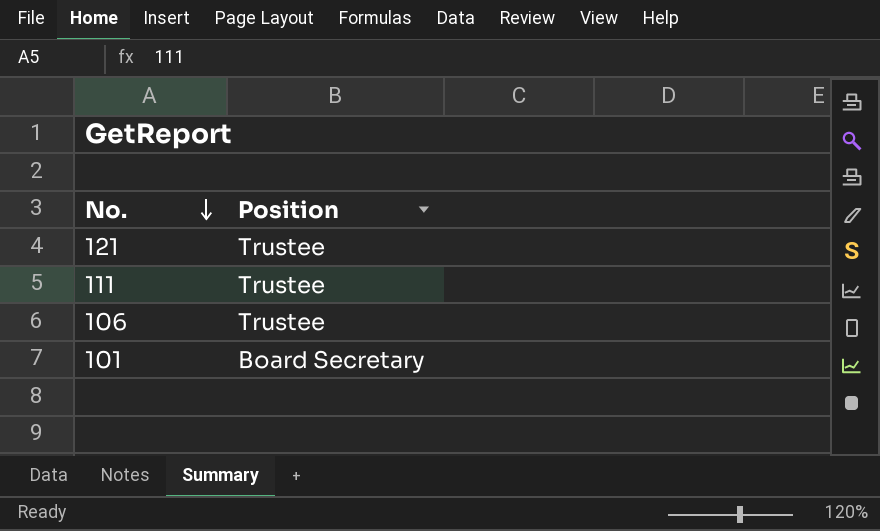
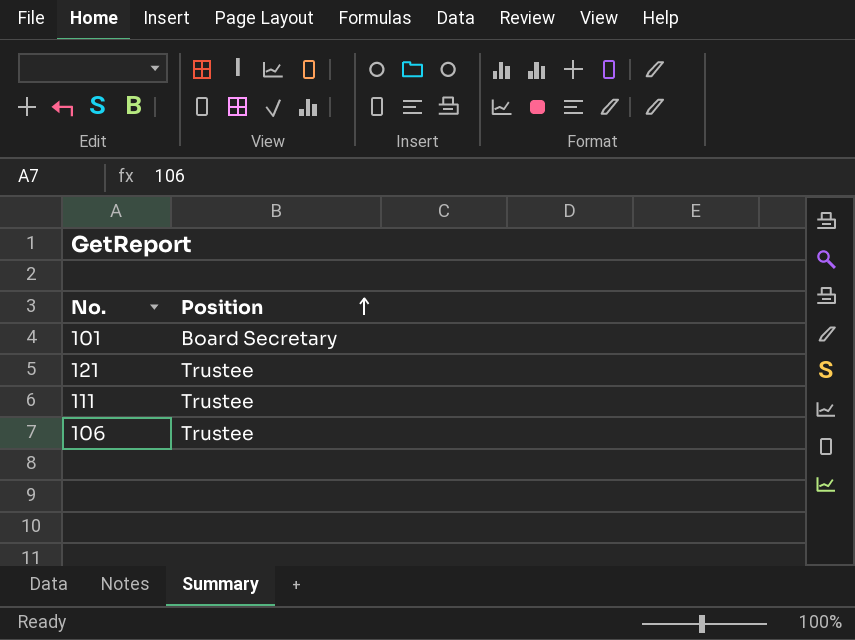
row order: No. descending -> Position ascending

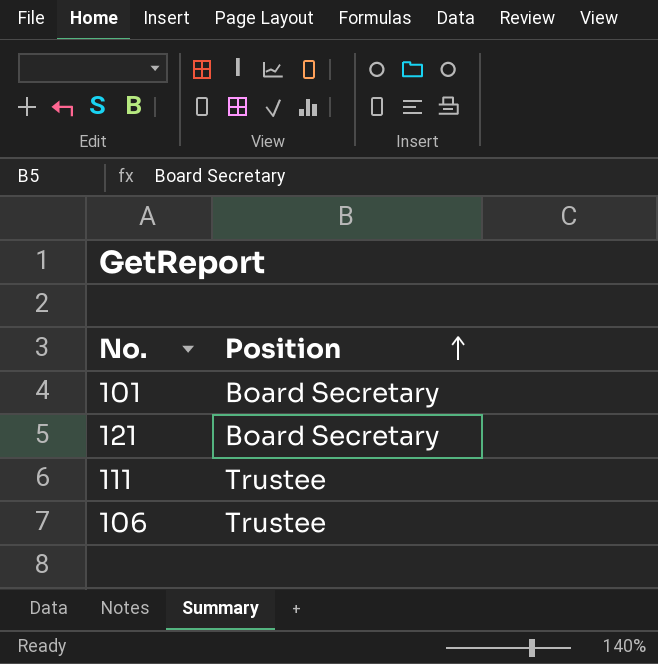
121 | Position: Trustee -> Board Secretary

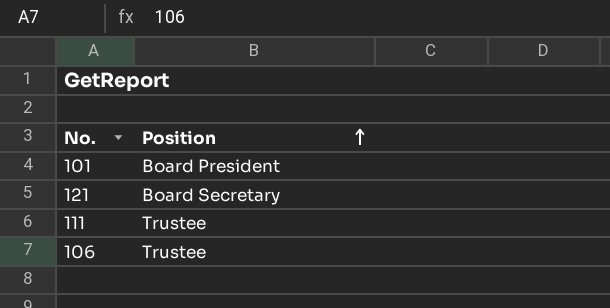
101 | Position: Board Secretary -> Board President

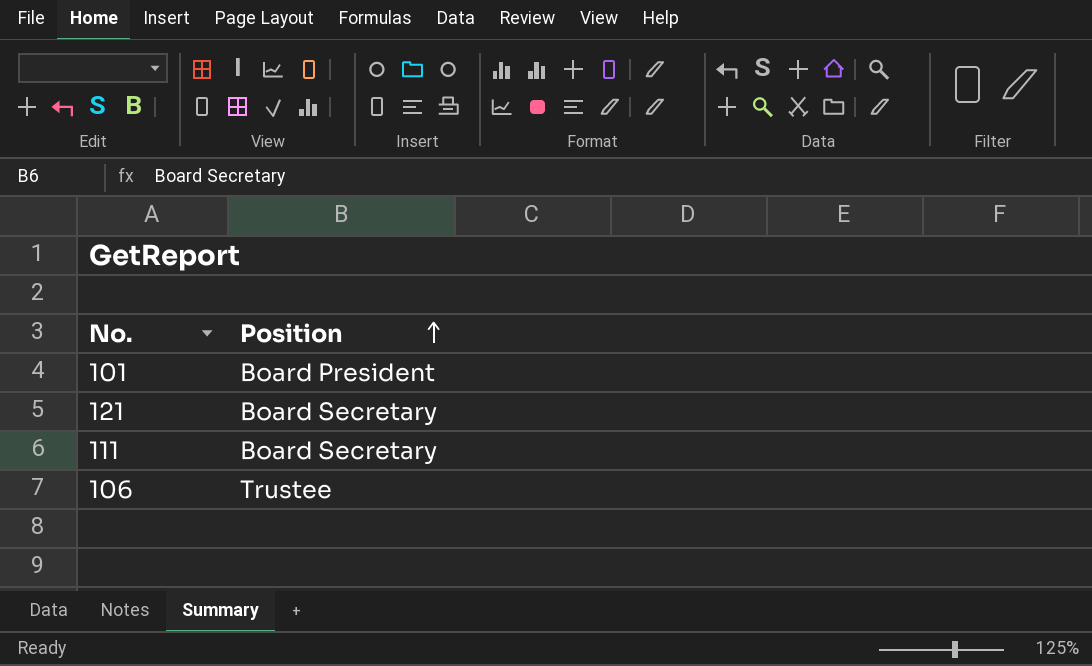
111 | Position: Trustee -> Board Secretary

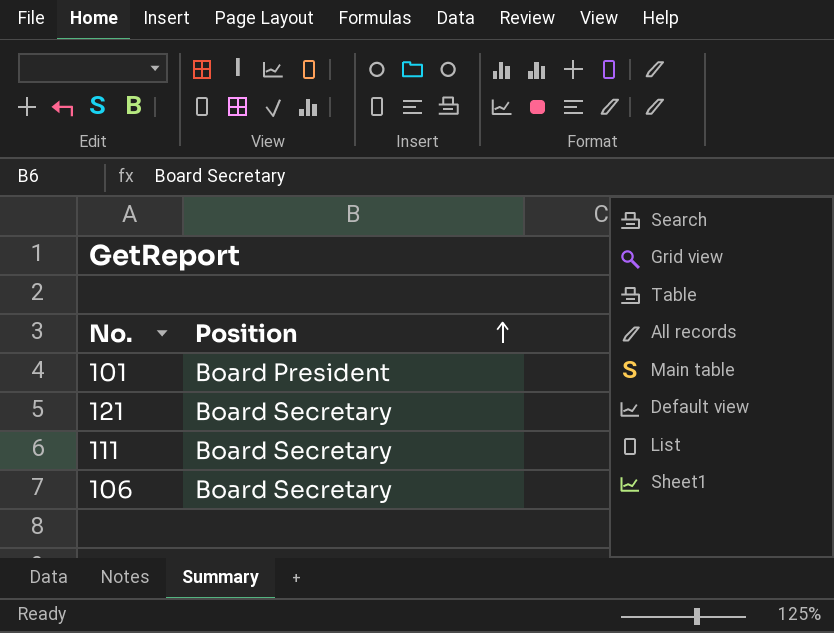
106 | Position: Trustee -> Board Secretary

